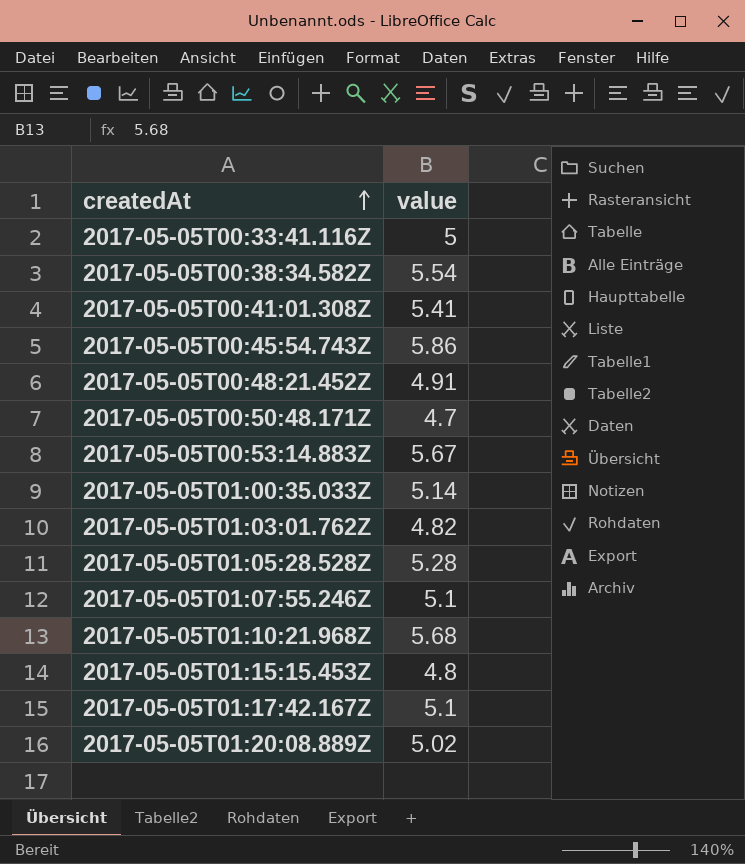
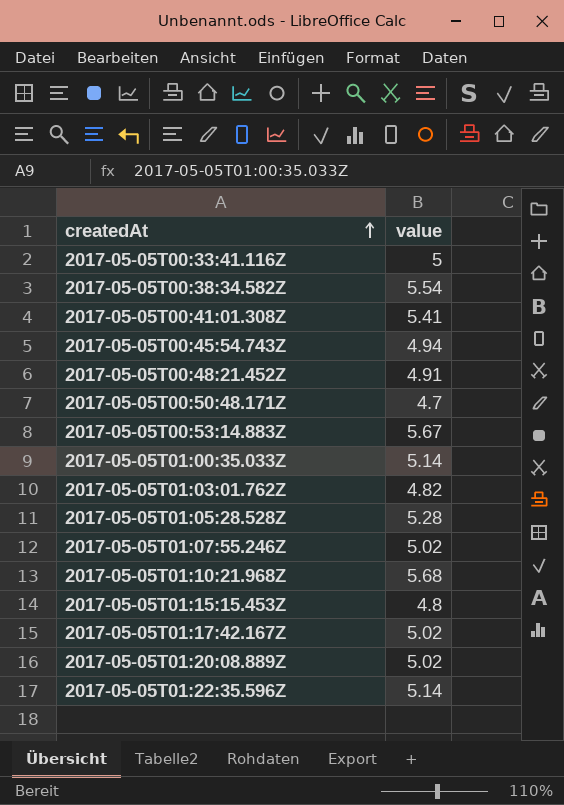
2017-05-05T00:45:54.743Z | value: 5.86 -> 4.94
2017-05-05T01:07:55.246Z | value: 5.1 -> 5.02
2017-05-05T01:17:42.167Z | value: 5.1 -> 5.02
row 2017-05-05T01:22:35.596Z: none -> 5.14

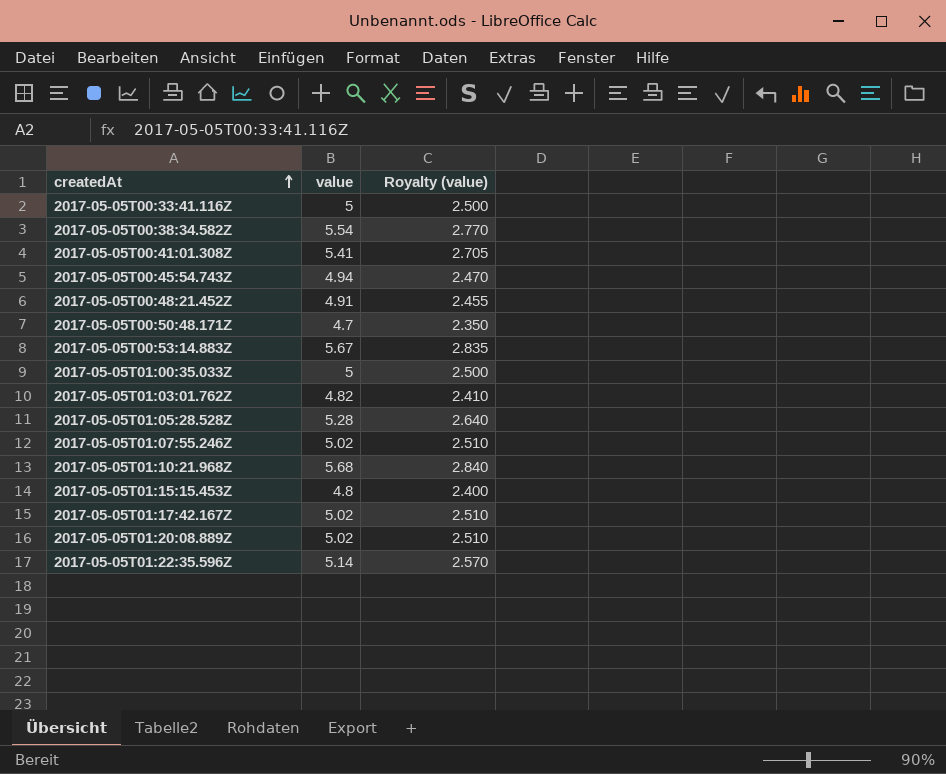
column Royalty (value) | formula: none -> [value] * 0.5
2017-05-05T01:00:35.033Z | value: 5.14 -> 5

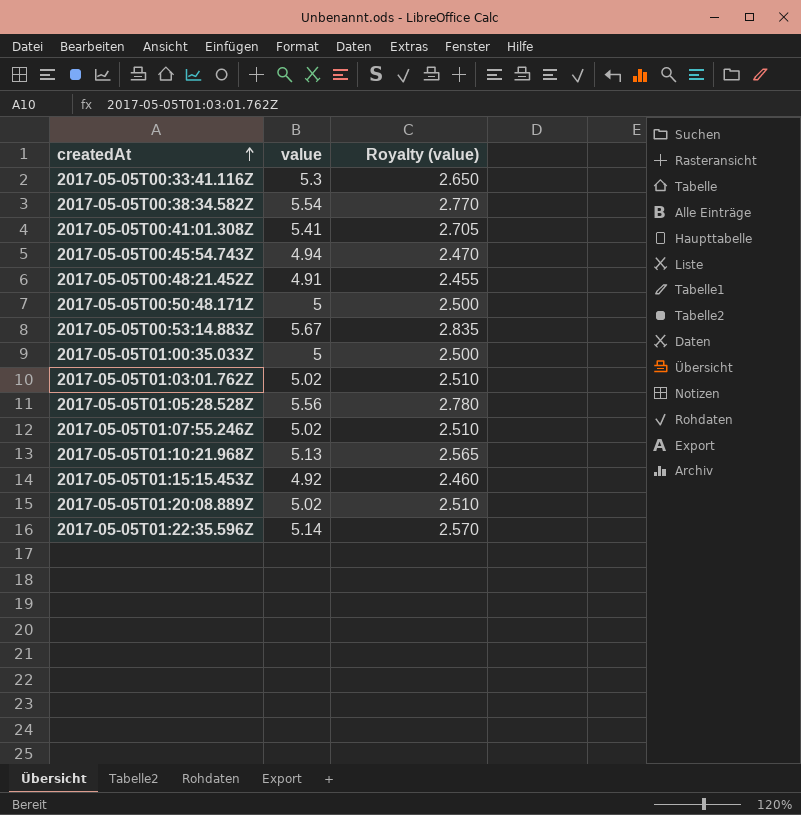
row 2017-05-05T01:17:42.167Z: 5.02 | 2.510 -> none
2017-05-05T00:33:41.116Z | value: 5 -> 5.3
2017-05-05T00:33:41.116Z | Royalty (value): 2.500 -> 2.650
2017-05-05T00:50:48.171Z | value: 4.7 -> 5
2017-05-05T00:50:48.171Z | Royalty (value): 2.350 -> 2.500
2017-05-05T01:03:01.762Z | value: 4.82 -> 5.02
2017-05-05T01:03:01.762Z | Royalty (value): 2.410 -> 2.510
2017-05-05T01:05:28.528Z | value: 5.28 -> 5.56
2017-05-05T01:05:28.528Z | Royalty (value): 2.640 -> 2.780
2017-05-05T01:10:21.968Z | value: 5.68 -> 5.13
2017-05-05T01:10:21.968Z | Royalty (value): 2.840 -> 2.565
2017-05-05T01:15:15.453Z | value: 4.8 -> 4.92
2017-05-05T01:15:15.453Z | Royalty (value): 2.400 -> 2.460

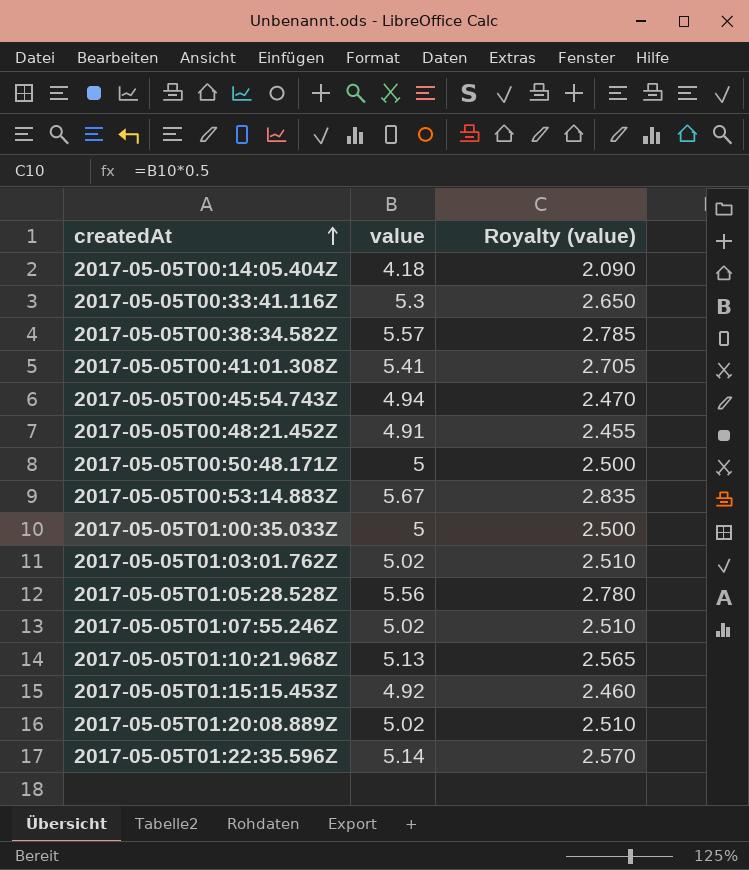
row 2017-05-05T00:14:05.404Z: none -> 4.18 | 2.090
2017-05-05T00:38:34.582Z | value: 5.54 -> 5.57
2017-05-05T00:38:34.582Z | Royalty (value): 2.770 -> 2.785

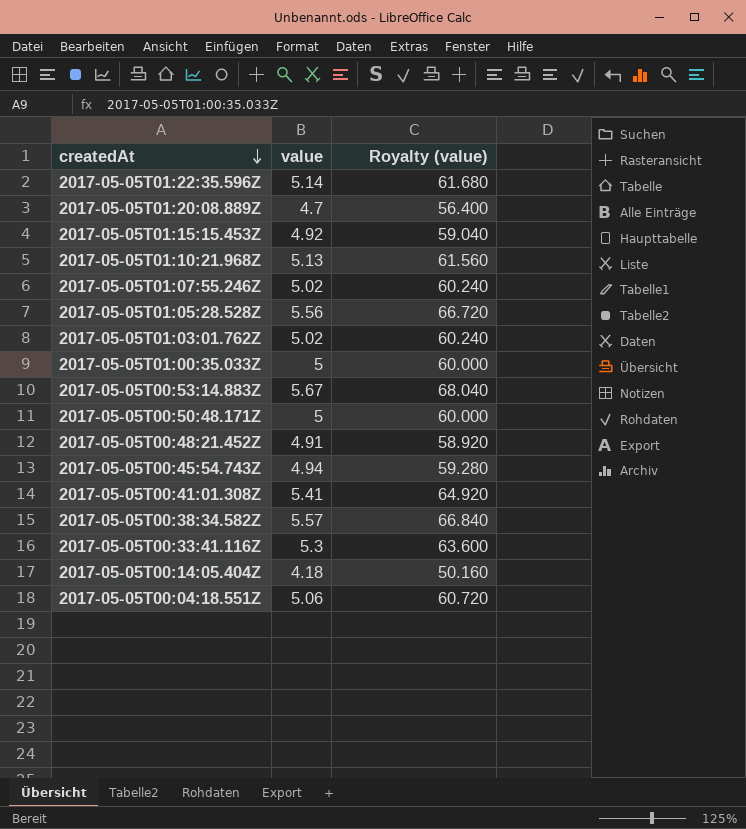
row order: createdAt ascending -> createdAt descending
column Royalty (value) | formula: [value] * 0.5 -> [value] * 12
2017-05-05T01:20:08.889Z | value: 5.02 -> 4.7
row 2017-05-05T00:04:18.551Z: none -> 5.06 | 60.720

